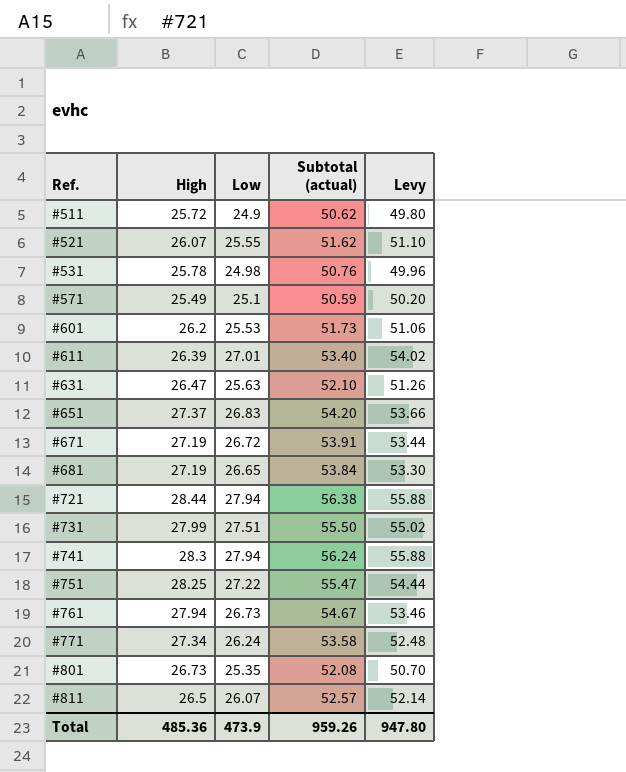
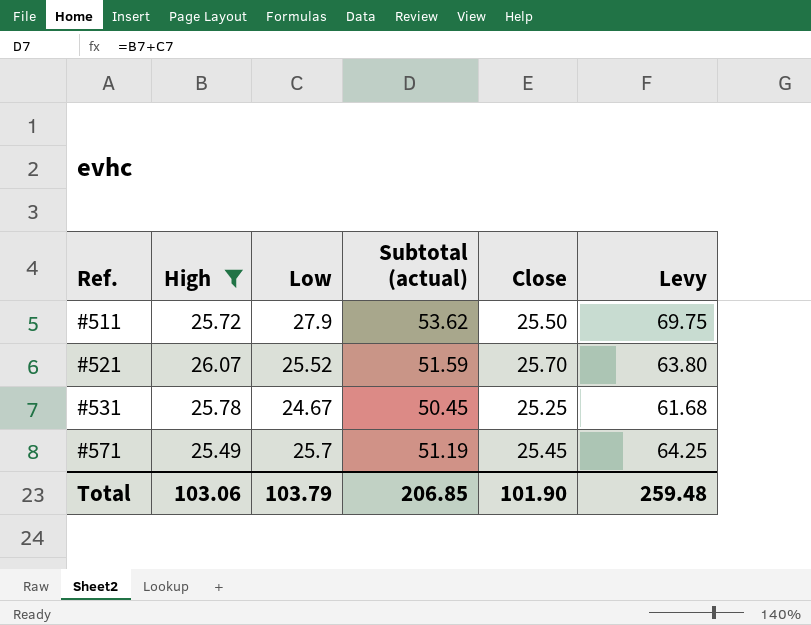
filter: none -> High <= 26.07
column Close | position: none -> 5
column Levy | formula: [Low] * 2 -> [Low] * 2.5
#511 | Low: 24.9 -> 27.9
#511 | Subtotal (actual): 50.62 -> 53.62
#521 | Low: 25.55 -> 25.52
#521 | Subtotal (actual): 51.62 -> 51.59
#531 | Low: 24.98 -> 24.67
#531 | Subtotal (actual): 50.76 -> 50.45
#571 | Low: 25.1 -> 25.7
#571 | Subtotal (actual): 50.59 -> 51.19
Total | High: 485.36 -> 103.06
Total | Low: 473.9 -> 103.79
Total | Subtotal (actual): 959.26 -> 206.85
Total | Levy: 947.80 -> 259.48

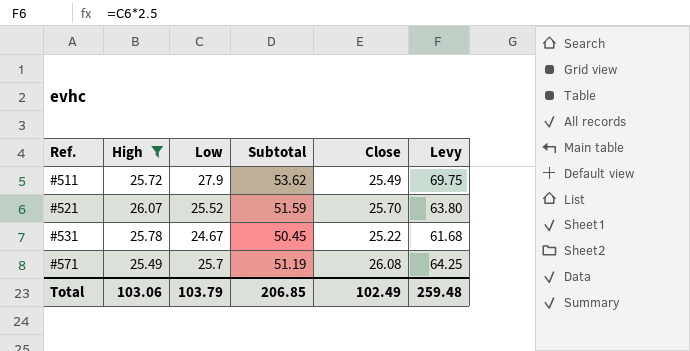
column name: Subtotal (actual) -> Subtotal
#511 | Close: 25.50 -> 25.49
#531 | Close: 25.25 -> 25.22
#571 | Close: 25.45 -> 26.08
Total | Close: 101.90 -> 102.49

